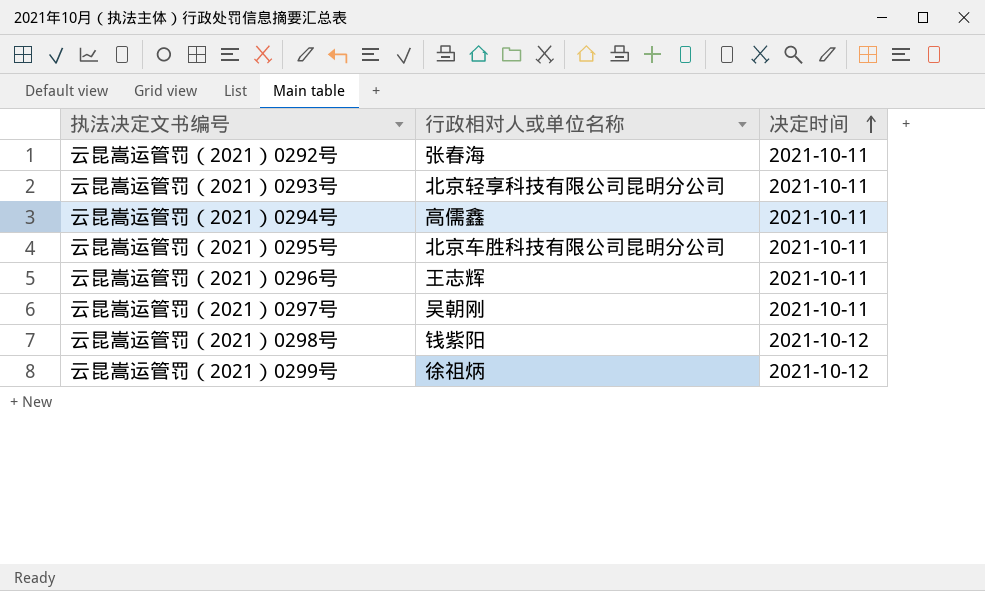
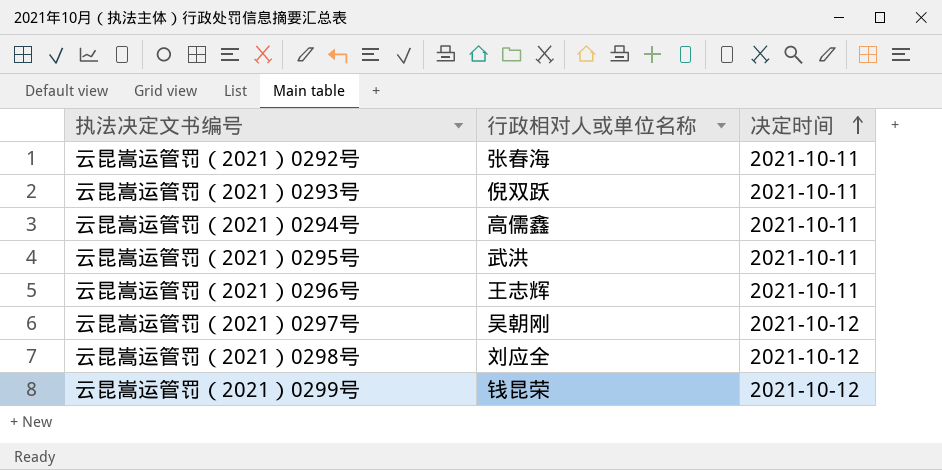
云昆嵩运管罚（2021）0293号 | 行政相对人或单位名称: 北京轻享科技有限公司昆明分公司 -> 倪双跃
云昆嵩运管罚（2021）0295号 | 行政相对人或单位名称: 北京车胜科技有限公司昆明分公司 -> 武洪
云昆嵩运管罚（2021）0297号 | 决定时间: 2021-10-11 -> 2021-10-12
云昆嵩运管罚（2021）0298号 | 行政相对人或单位名称: 钱紫阳 -> 刘应全
云昆嵩运管罚（2021）0299号 | 行政相对人或单位名称: 徐祖炳 -> 钱昆荣

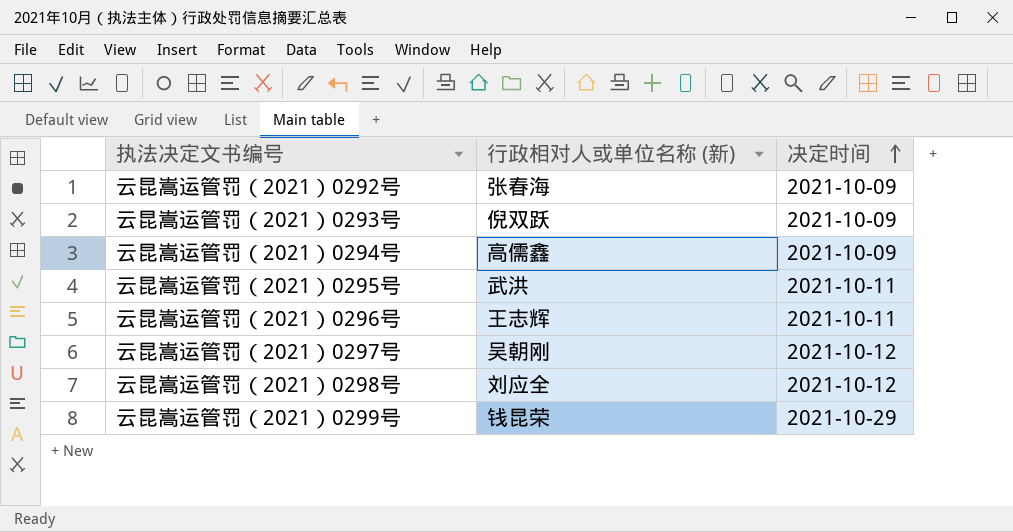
column name: 行政相对人或单位名称 -> 行政相对人或单位名称 (新)
云昆嵩运管罚（2021）0292号 | 决定时间: 2021-10-11 -> 2021-10-09
云昆嵩运管罚（2021）0293号 | 决定时间: 2021-10-11 -> 2021-10-09
云昆嵩运管罚（2021）0294号 | 决定时间: 2021-10-11 -> 2021-10-09
云昆嵩运管罚（2021）0299号 | 决定时间: 2021-10-12 -> 2021-10-29

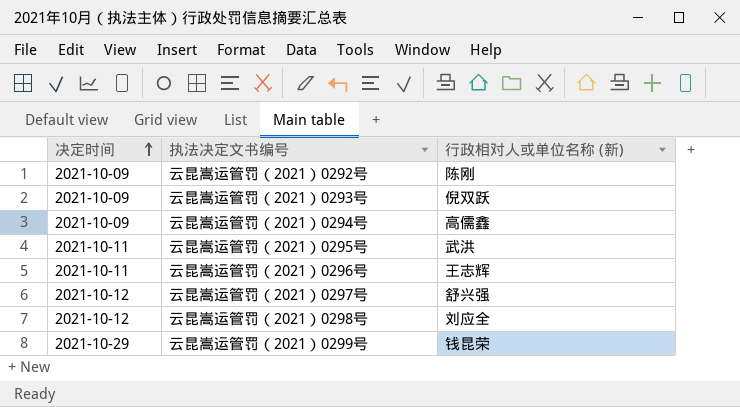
column 决定时间 | position: 3 -> 1
云昆嵩运管罚（2021）0292号 | 行政相对人或单位名称 (新): 张春海 -> 陈刚
云昆嵩运管罚（2021）0297号 | 行政相对人或单位名称 (新): 吴朝刚 -> 舒兴强

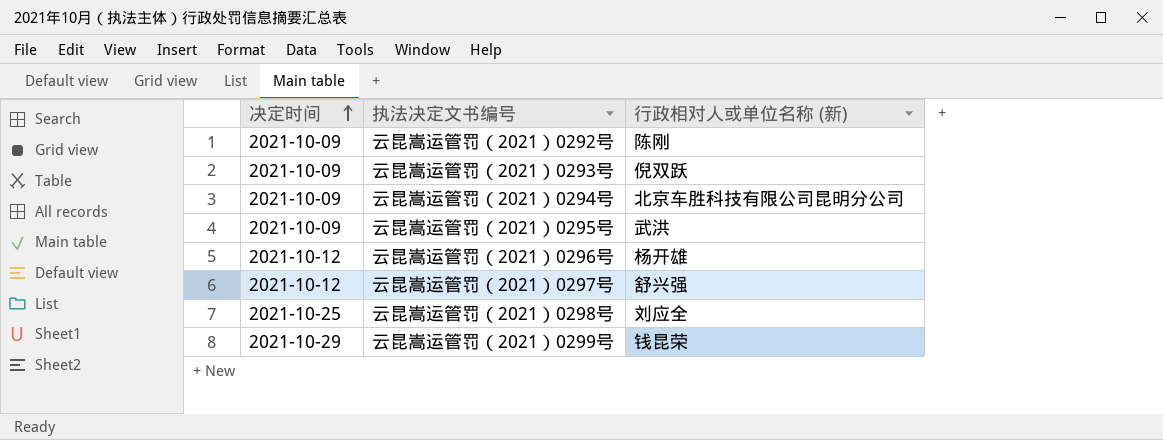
云昆嵩运管罚（2021）0294号 | 行政相对人或单位名称 (新): 高儒鑫 -> 北京车胜科技有限公司昆明分公司
云昆嵩运管罚（2021）0295号 | 决定时间: 2021-10-11 -> 2021-10-09
云昆嵩运管罚（2021）0296号 | 决定时间: 2021-10-11 -> 2021-10-12
云昆嵩运管罚（2021）0296号 | 行政相对人或单位名称 (新): 王志辉 -> 杨开雄
云昆嵩运管罚（2021）0298号 | 决定时间: 2021-10-12 -> 2021-10-25

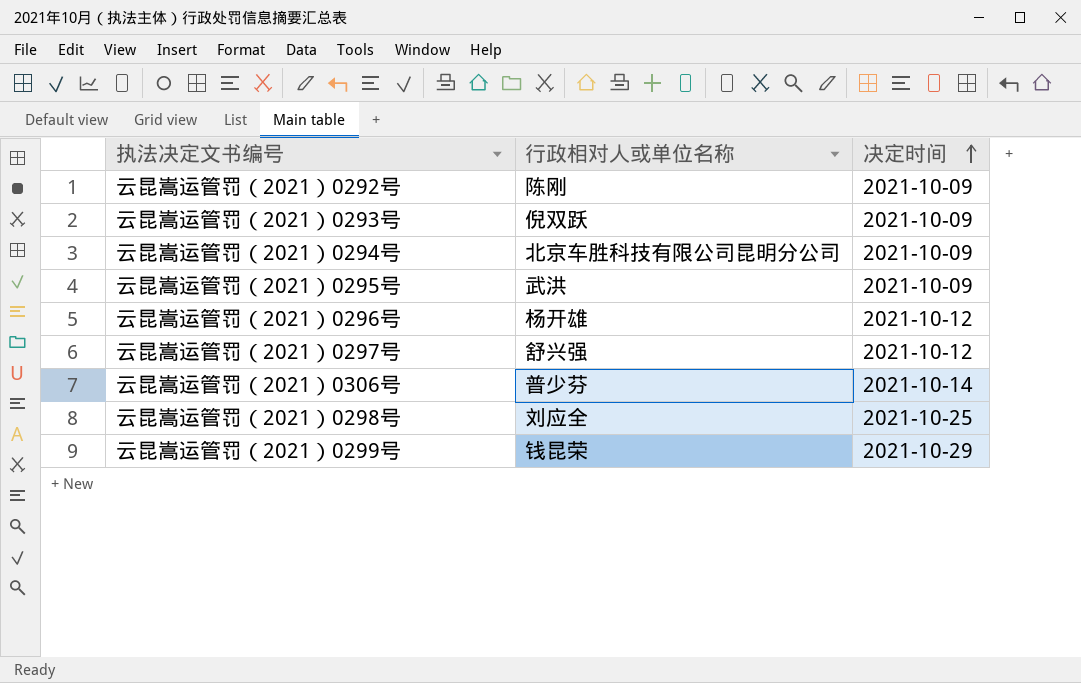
column name: 行政相对人或单位名称 (新) -> 行政相对人或单位名称
column 决定时间 | position: 1 -> 3
row 云昆嵩运管罚（2021）0306号: none -> 普少芬 | 2021-10-14

